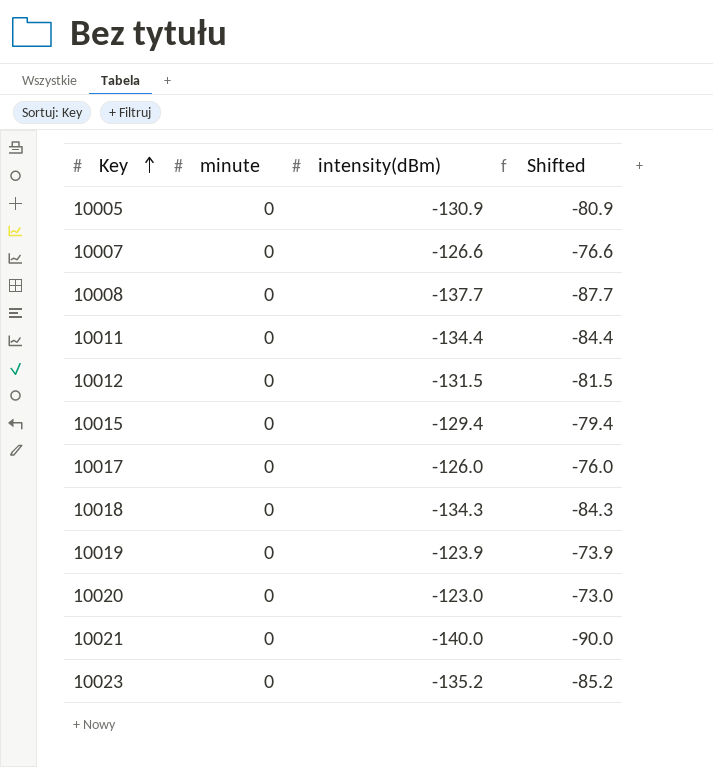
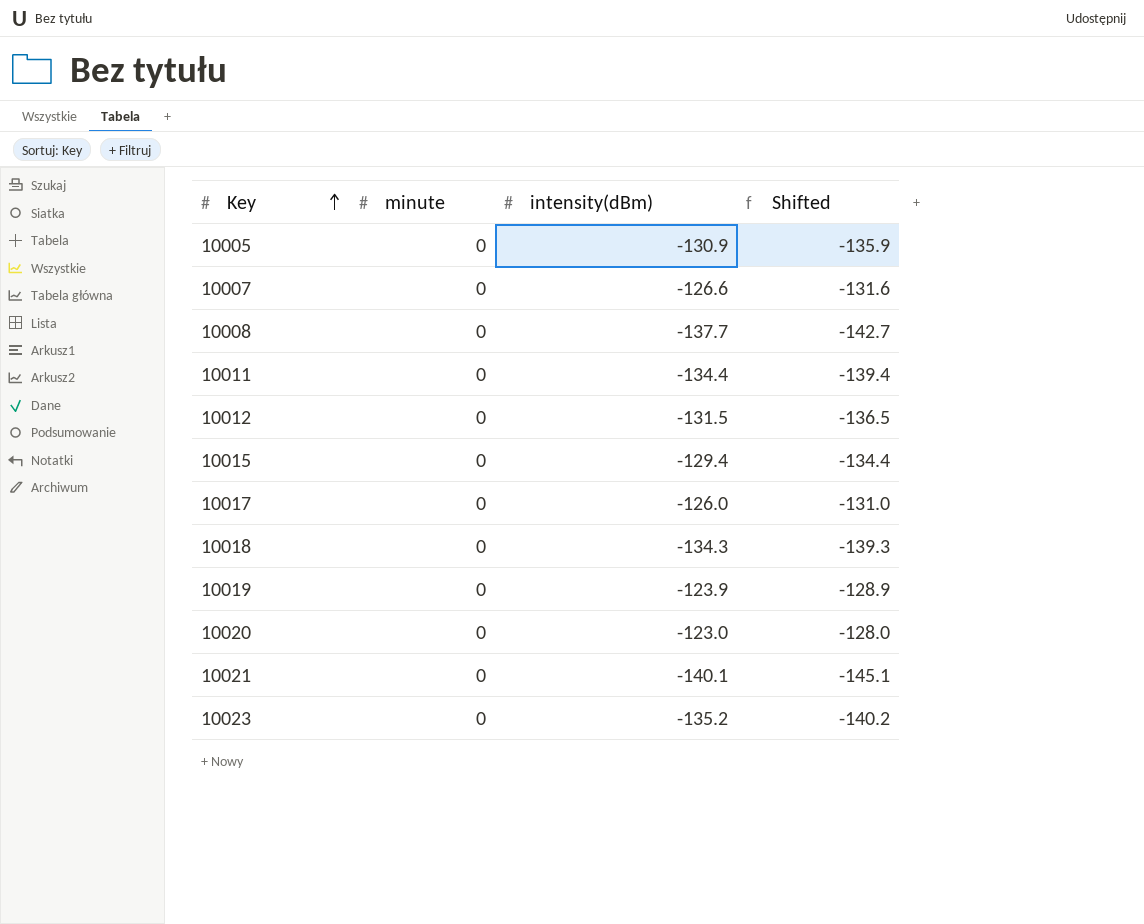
column Shifted | formula: [intensity(dBm)] + 50 -> [intensity(dBm)] - 5
10021 | intensity(dBm): -140.0 -> -140.1

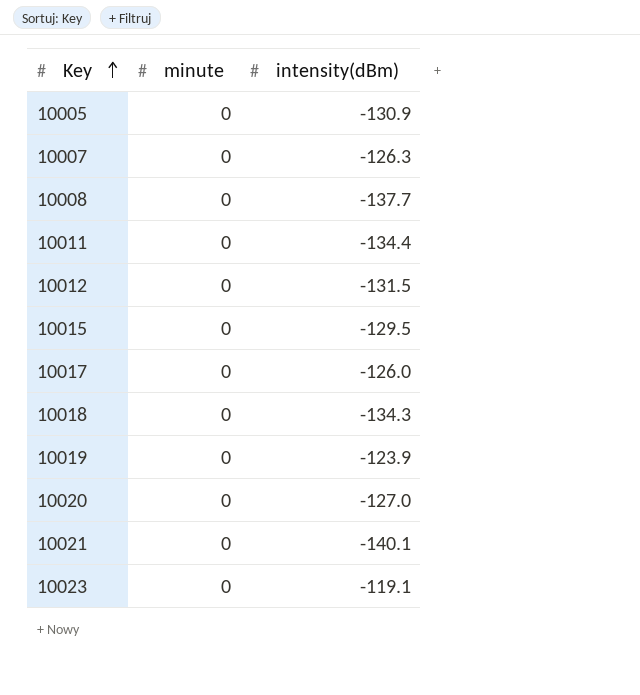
column Shifted | formula: [intensity(dBm)] - 5 -> none
10007 | intensity(dBm): -126.6 -> -126.3
10015 | intensity(dBm): -129.4 -> -129.5
10020 | intensity(dBm): -123.0 -> -127.0
10023 | intensity(dBm): -135.2 -> -119.1

